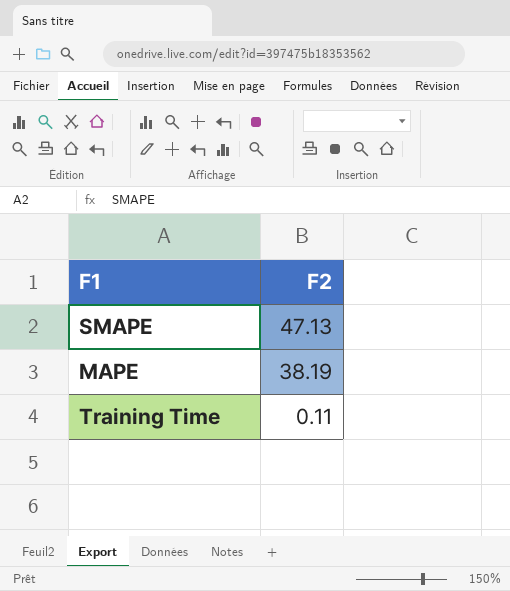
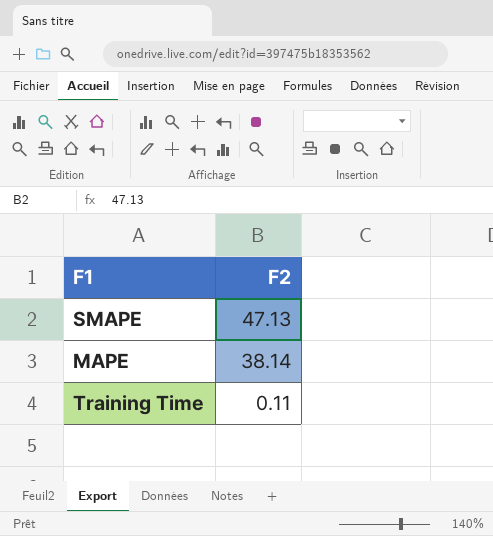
MAPE | F2: 38.19 -> 38.14

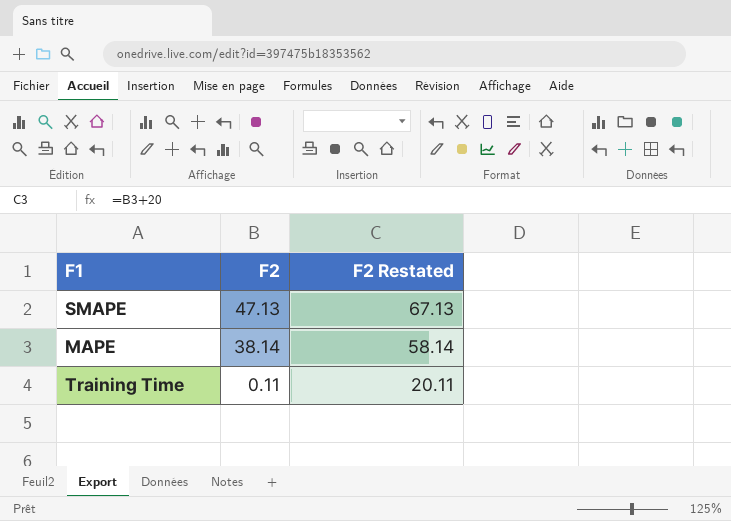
column F2 Restated | formula: none -> [F2] + 20

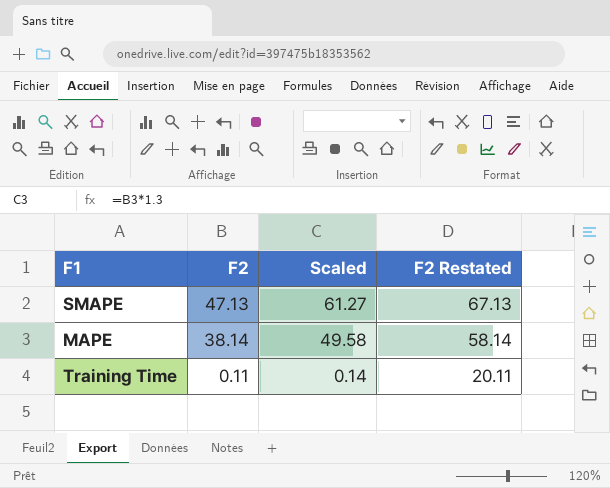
column Scaled | formula: none -> [F2] * 1.3

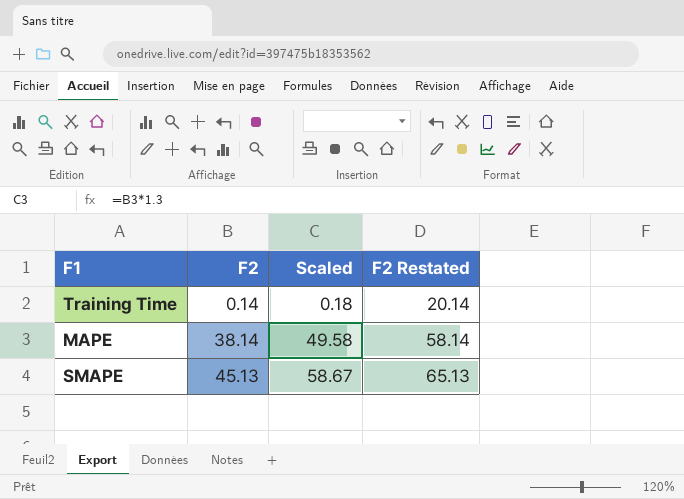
row order: F2 descending -> F2 ascending
Training Time | F2: 0.11 -> 0.14
Training Time | Scaled: 0.14 -> 0.18
Training Time | F2 Restated: 20.11 -> 20.14
SMAPE | F2: 47.13 -> 45.13
SMAPE | Scaled: 61.27 -> 58.67
SMAPE | F2 Restated: 67.13 -> 65.13

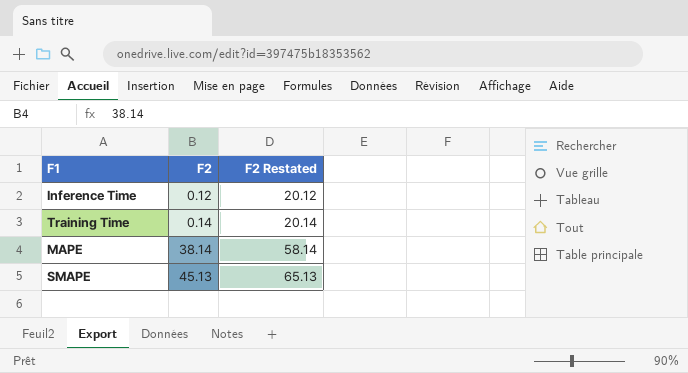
column Scaled | formula: [F2] * 1.3 -> none
row Inference Time: none -> 0.12 | 20.12

